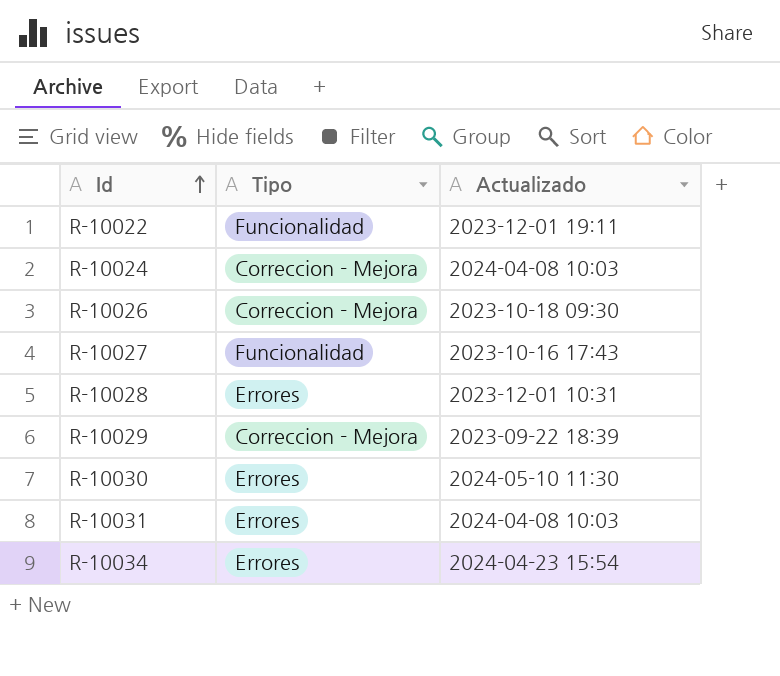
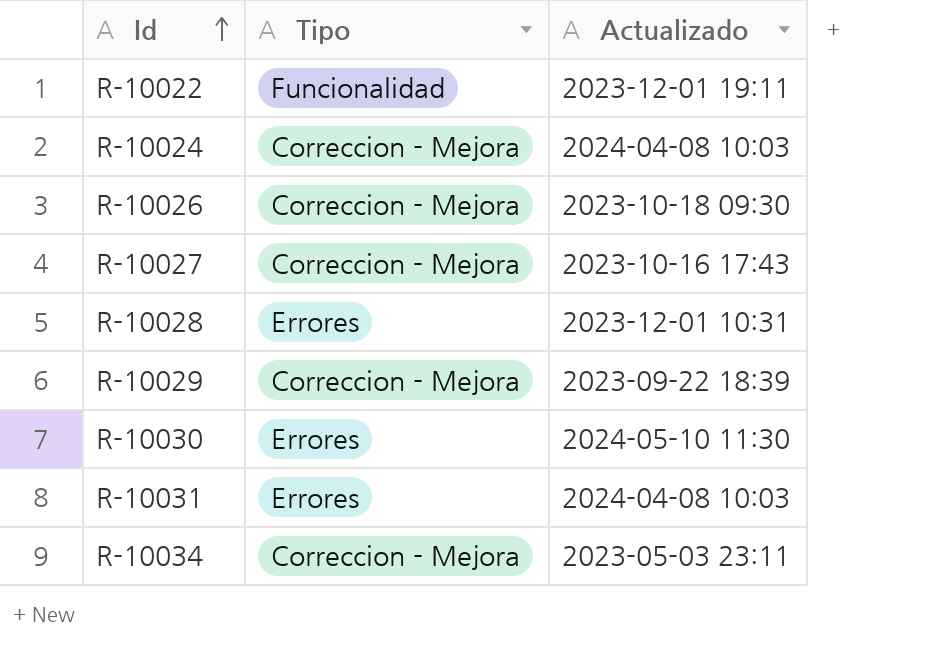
R-10027 | Tipo: Funcionalidad -> Correccion - Mejora
R-10034 | Tipo: Errores -> Correccion - Mejora
R-10034 | Actualizado: 2024-04-23 15:54 -> 2023-05-03 23:11

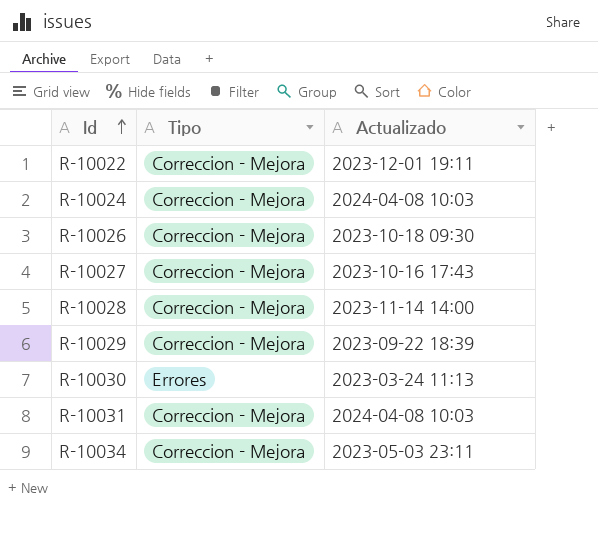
R-10022 | Tipo: Funcionalidad -> Correccion - Mejora
R-10028 | Tipo: Errores -> Correccion - Mejora
R-10028 | Actualizado: 2023-12-01 10:31 -> 2023-11-14 14:00
R-10030 | Actualizado: 2024-05-10 11:30 -> 2023-03-24 11:13
R-10031 | Tipo: Errores -> Correccion - Mejora

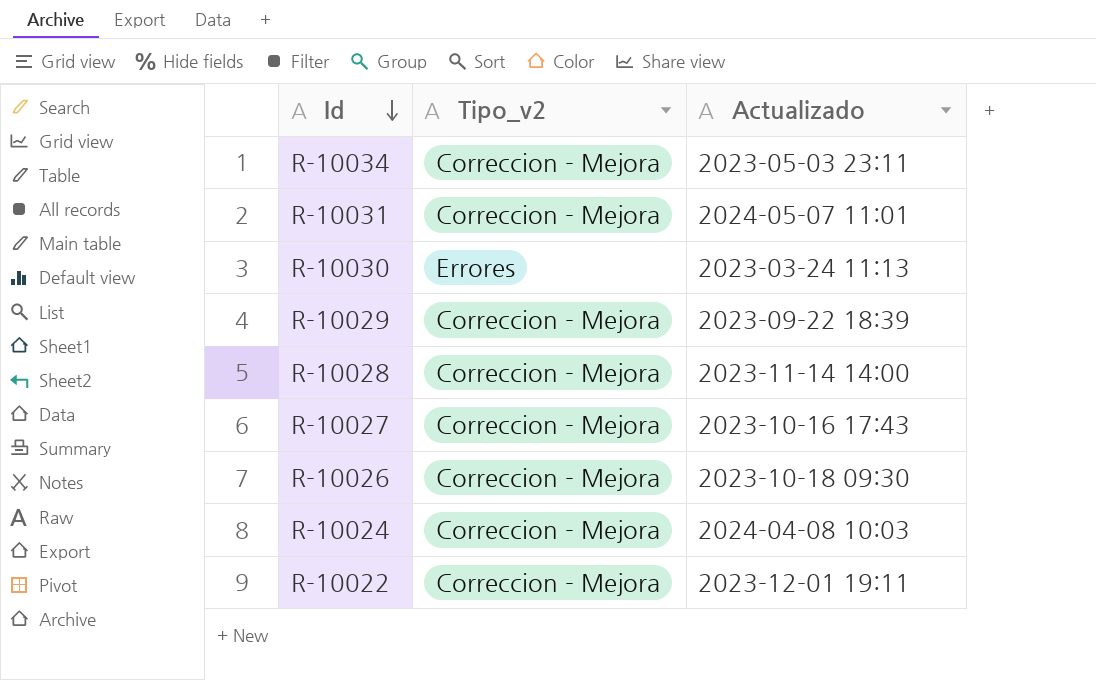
row order: Id ascending -> Id descending
column name: Tipo -> Tipo_v2
R-10031 | Actualizado: 2024-04-08 10:03 -> 2024-05-07 11:01

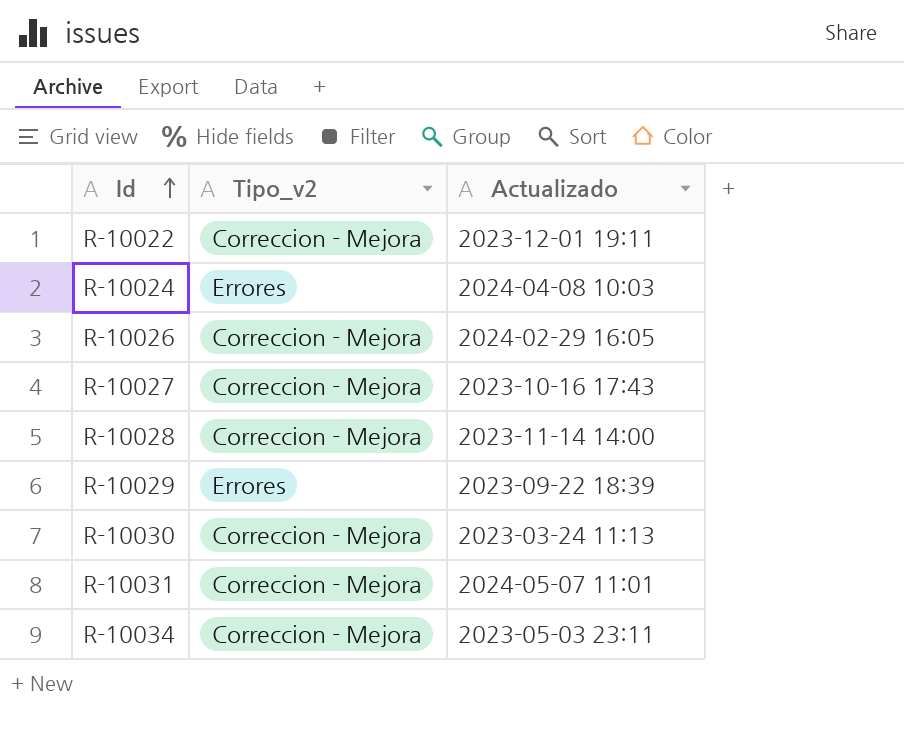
row order: Id descending -> Id ascending
R-10024 | Tipo_v2: Correccion - Mejora -> Errores
R-10026 | Actualizado: 2023-10-18 09:30 -> 2024-02-29 16:05
R-10029 | Tipo_v2: Correccion - Mejora -> Errores
R-10030 | Tipo_v2: Errores -> Correccion - Mejora

